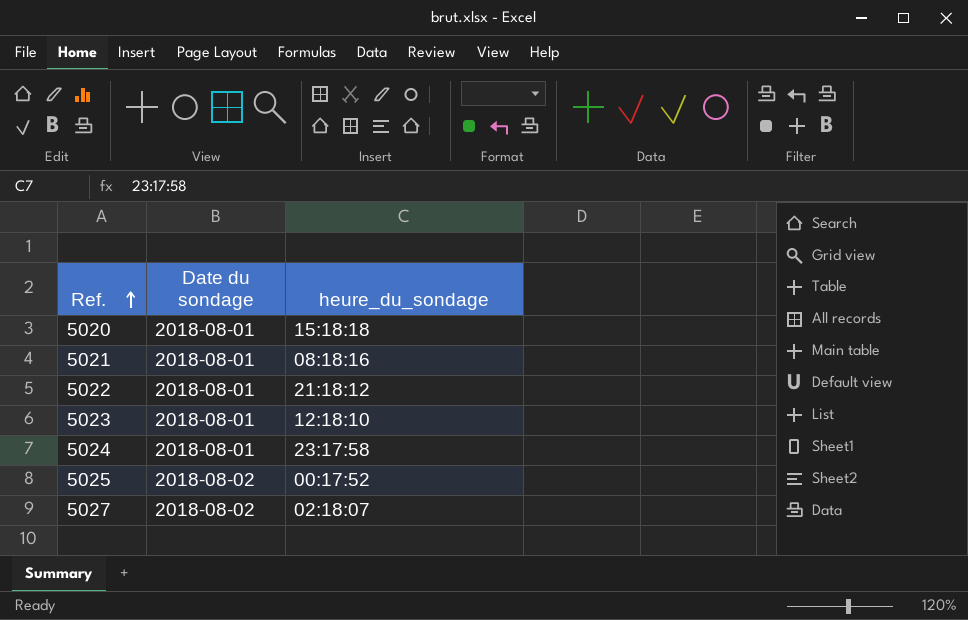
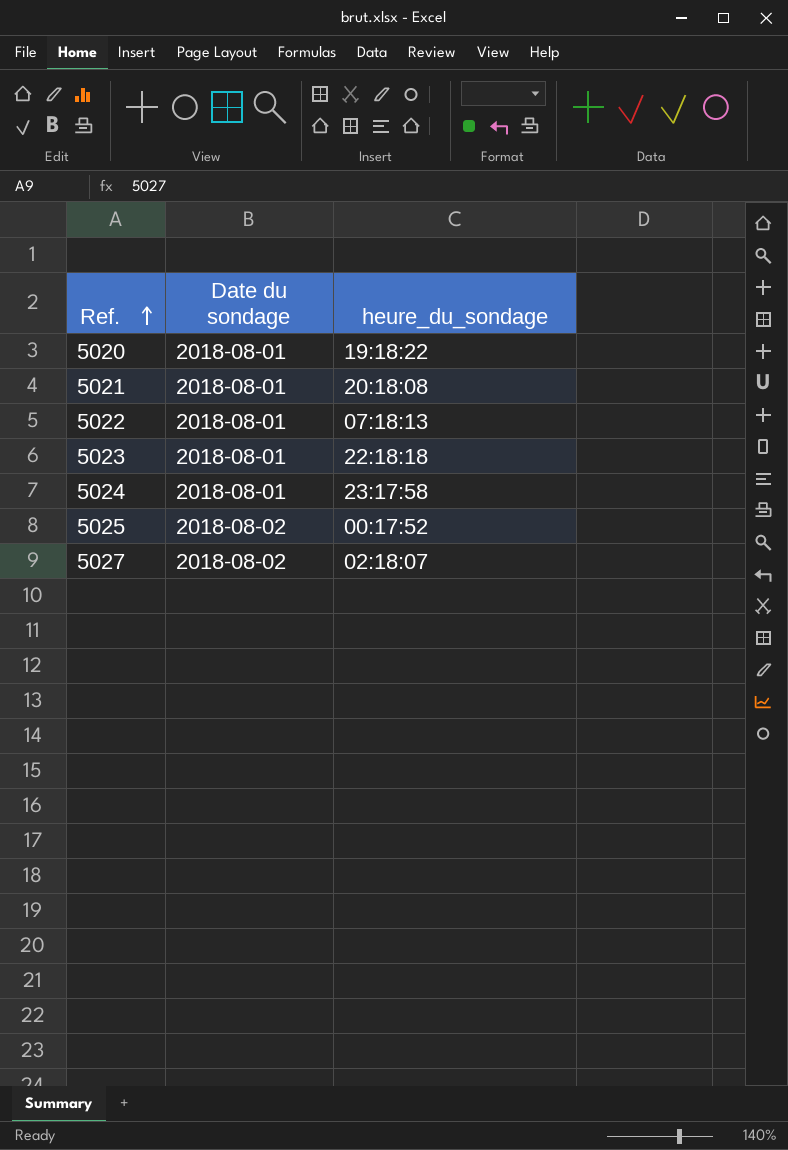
5020 | heure_du_sondage: 15:18:18 -> 19:18:22
5021 | heure_du_sondage: 08:18:16 -> 20:18:08
5022 | heure_du_sondage: 21:18:12 -> 07:18:13
5023 | heure_du_sondage: 12:18:10 -> 22:18:18

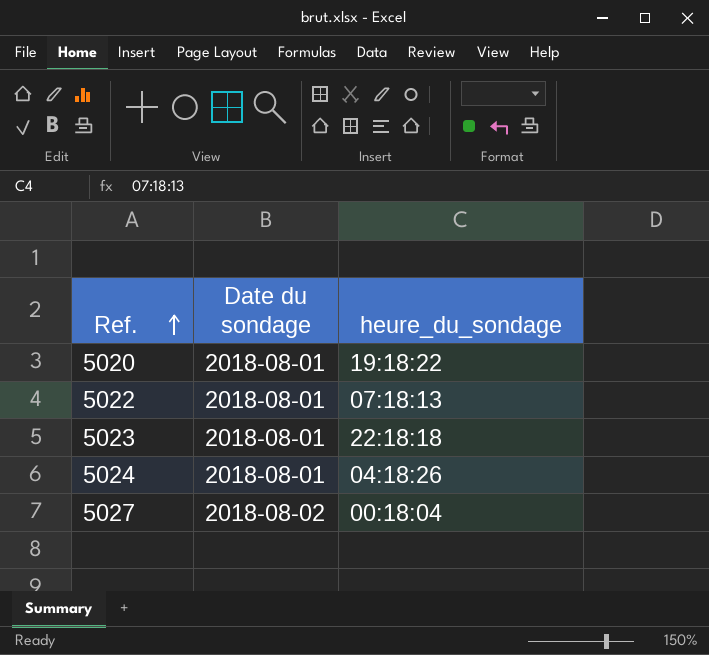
row 5021: 2018-08-01 | 20:18:08 -> none
row 5025: 2018-08-02 | 00:17:52 -> none
5024 | heure_du_sondage: 23:17:58 -> 04:18:26
5027 | heure_du_sondage: 02:18:07 -> 00:18:04

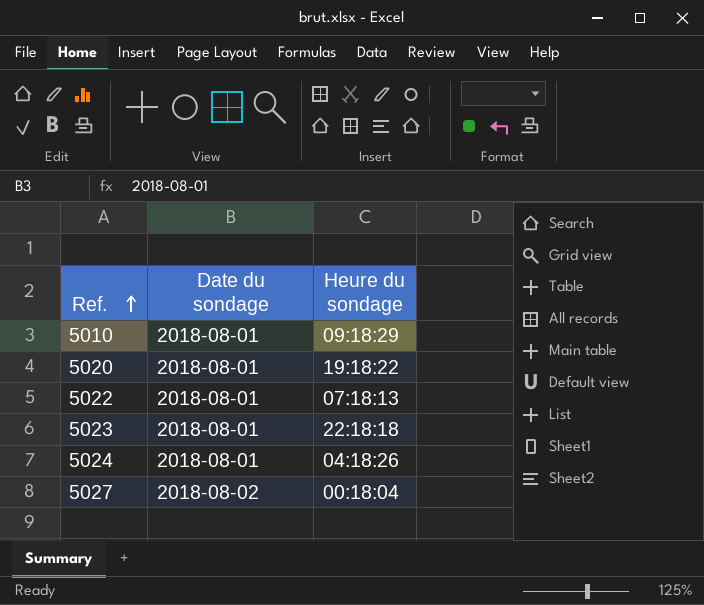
column name: heure_du_sondage -> Heure du sondage
row 5010: none -> 2018-08-01 | 09:18:29

